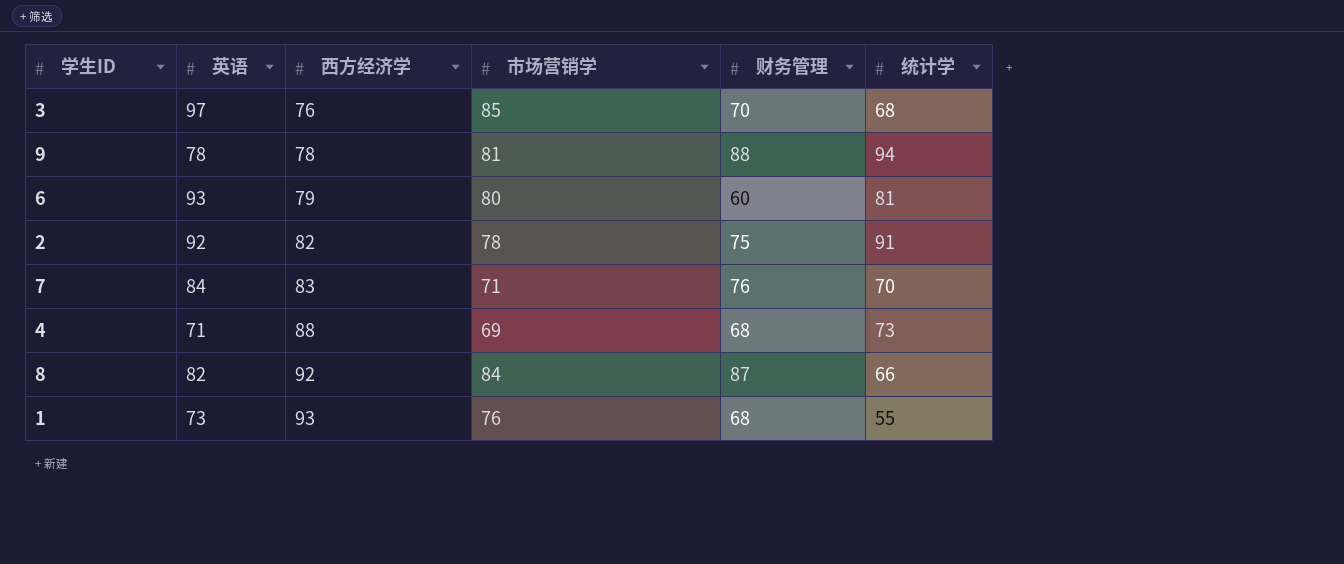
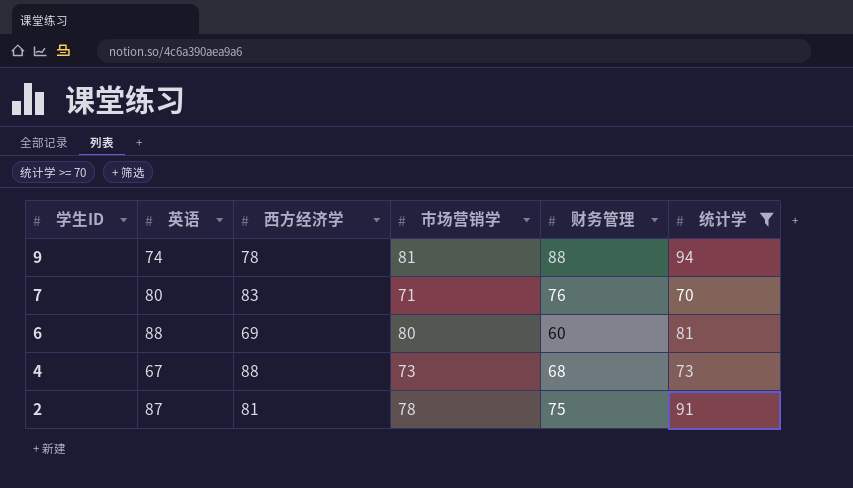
filter: none -> 统计学 >= 70
row order: 西方经济学 ascending -> 学生ID descending
9 | 英语: 78 -> 74
7 | 英语: 84 -> 80
6 | 英语: 93 -> 88
6 | 西方经济学: 79 -> 69
4 | 英语: 71 -> 67
4 | 市场营销学: 69 -> 73
2 | 英语: 92 -> 87
2 | 西方经济学: 82 -> 81

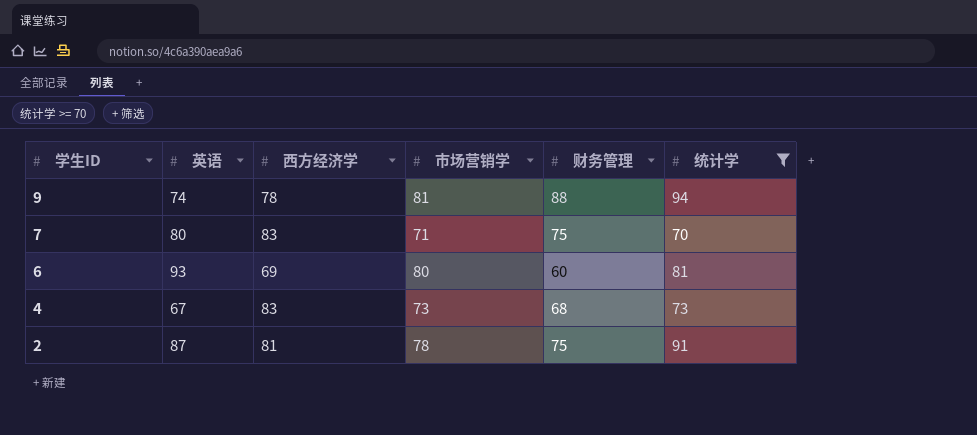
7 | 财务管理: 76 -> 75
6 | 英语: 88 -> 93
4 | 西方经济学: 88 -> 83

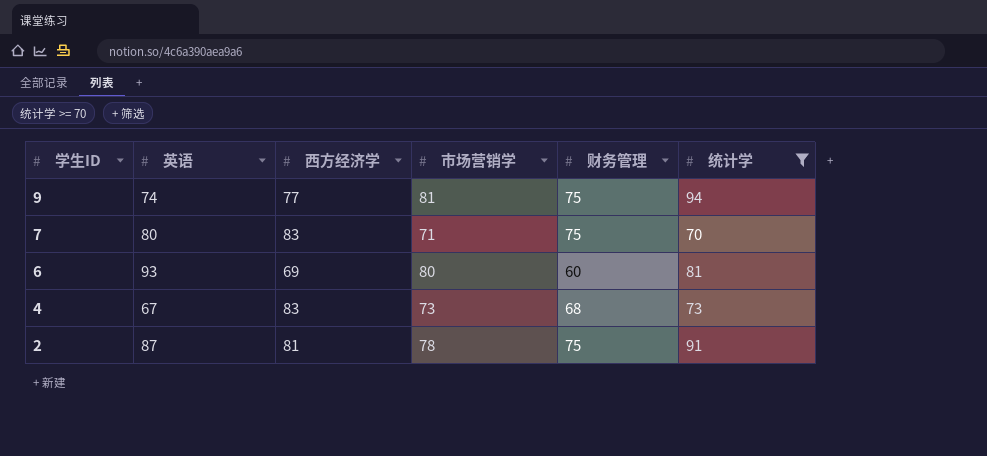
9 | 西方经济学: 78 -> 77
9 | 财务管理: 88 -> 75

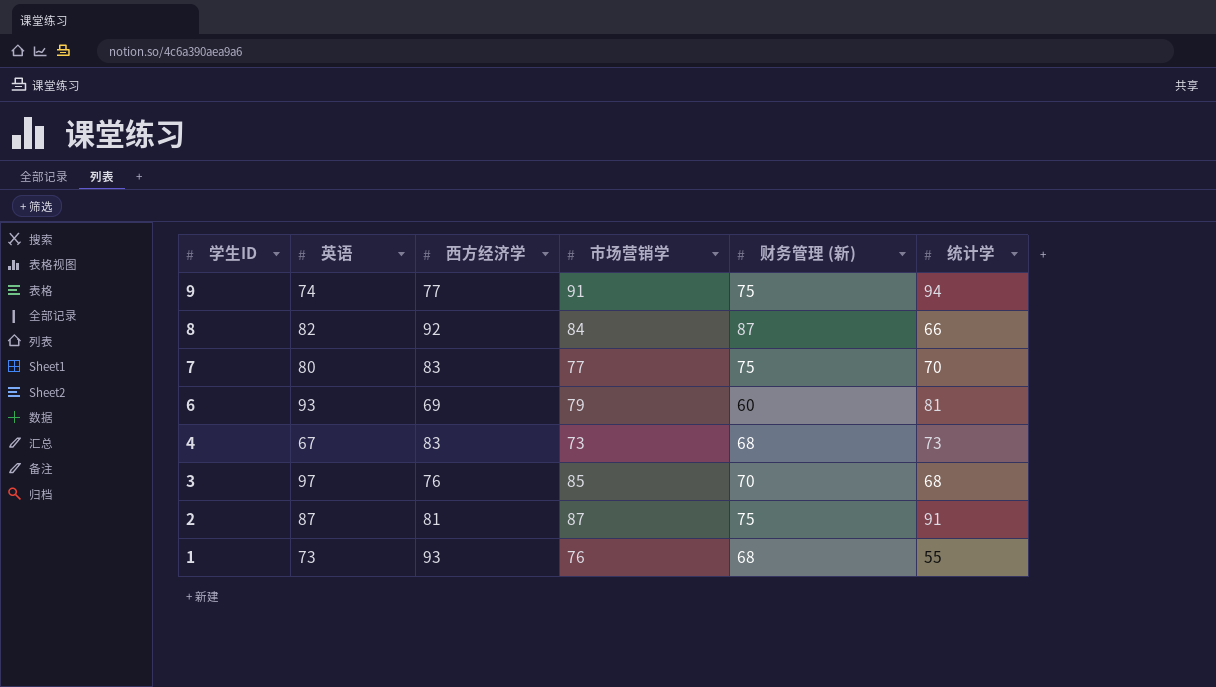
filter: 统计学 >= 70 -> none
column name: 财务管理 -> 财务管理 (新)
9 | 市场营销学: 81 -> 91
7 | 市场营销学: 71 -> 77
6 | 市场营销学: 80 -> 79
2 | 市场营销学: 78 -> 87

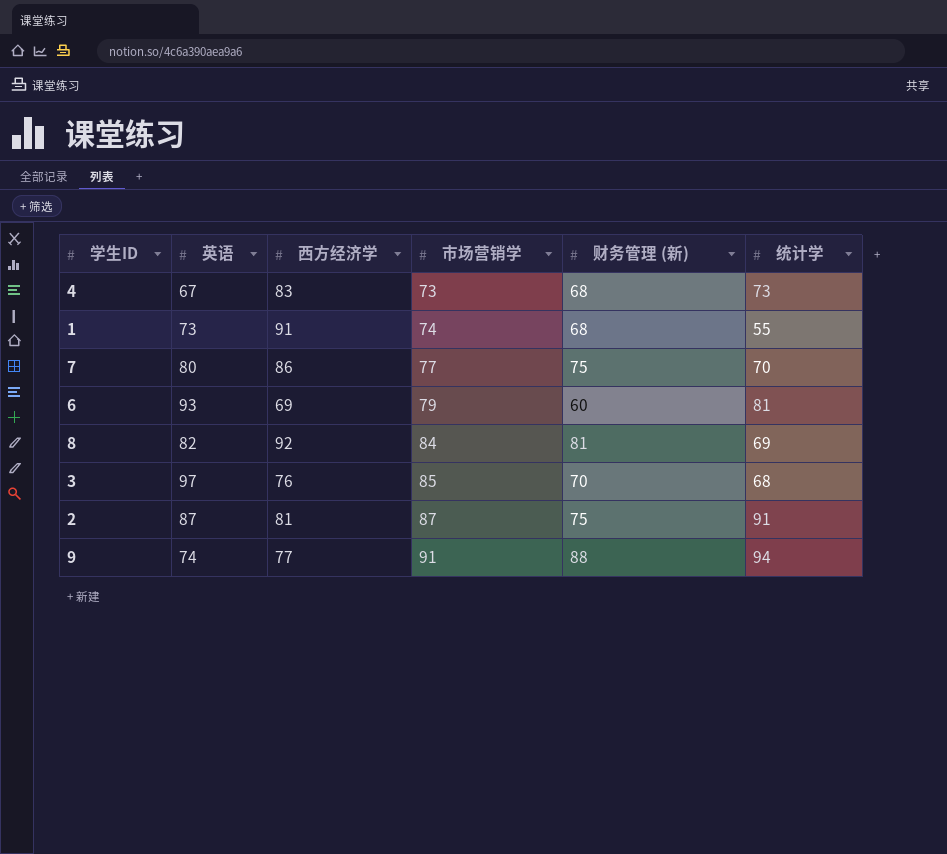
row order: 学生ID descending -> 市场营销学 ascending
1 | 西方经济学: 93 -> 91
1 | 市场营销学: 76 -> 74
7 | 西方经济学: 83 -> 86
8 | 财务管理 (新): 87 -> 81
8 | 统计学: 66 -> 69
9 | 财务管理 (新): 75 -> 88

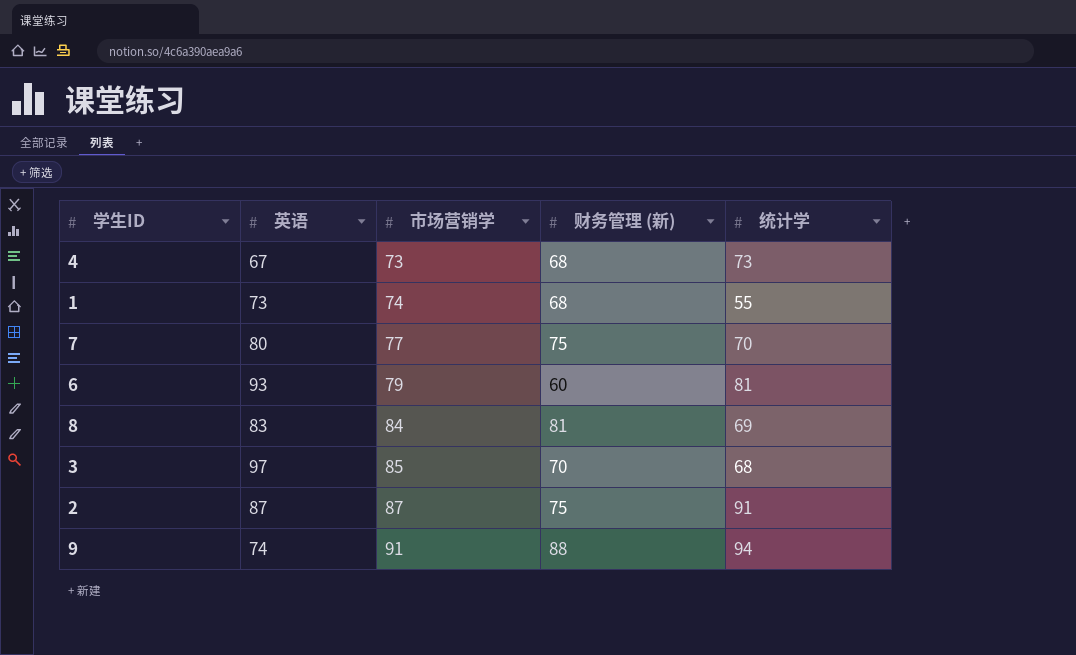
column 西方经济学 | position: 3 -> none
8 | 英语: 82 -> 83

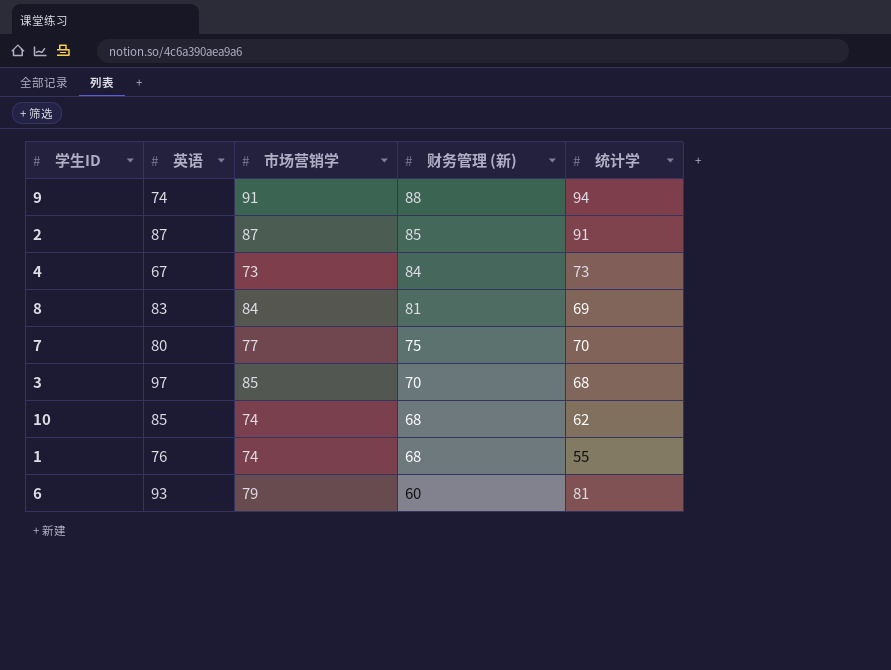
row order: 市场营销学 ascending -> 财务管理 (新) descending
2 | 财务管理 (新): 75 -> 85
4 | 财务管理 (新): 68 -> 84
row 10: none -> 85 | 74 | 68 | 62
1 | 英语: 73 -> 76

